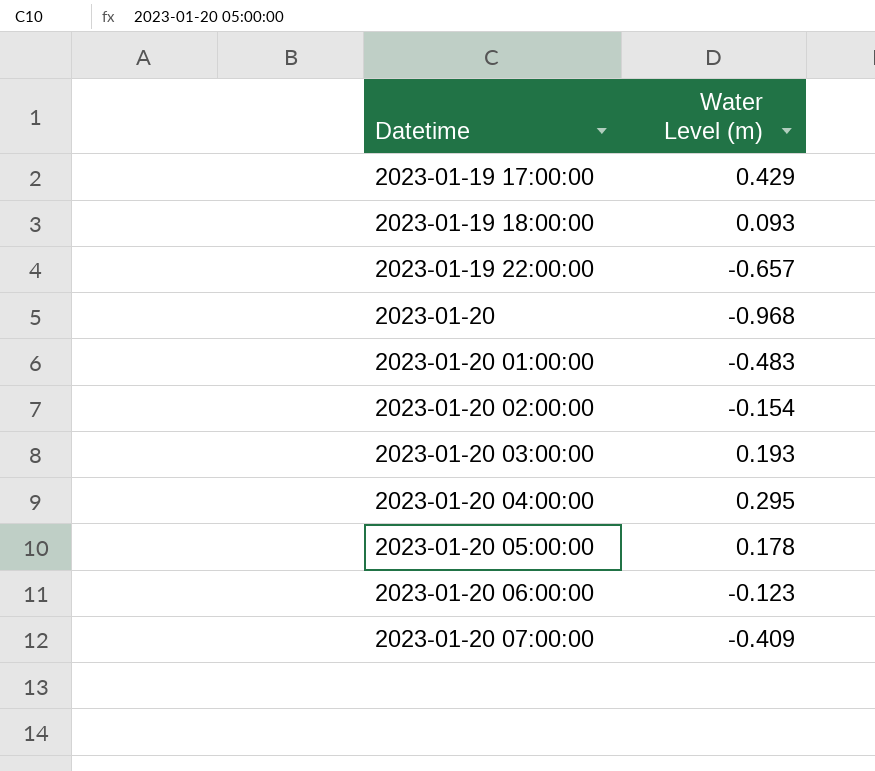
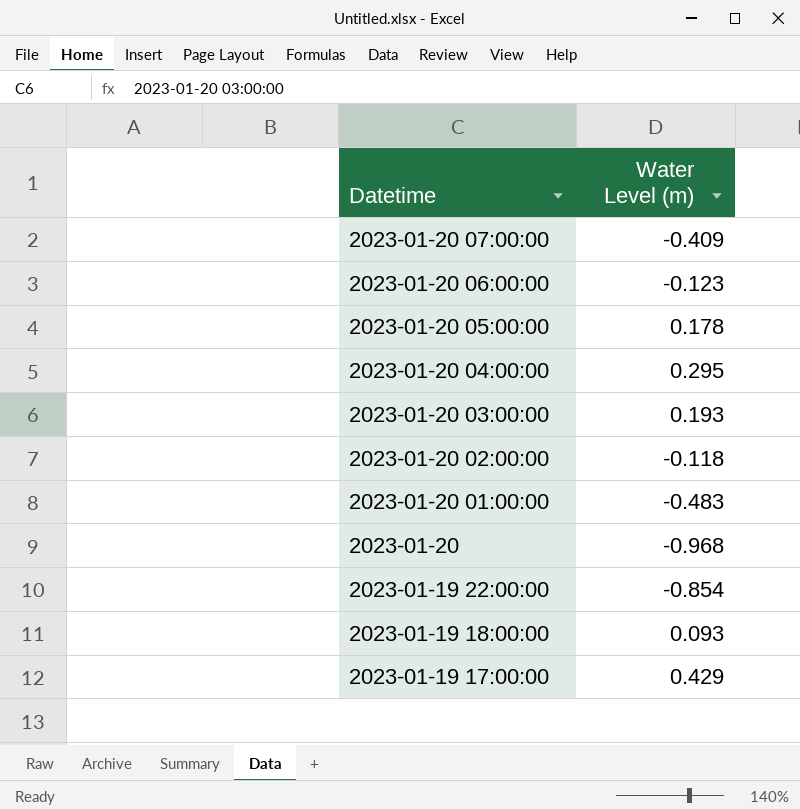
row order: Datetime ascending -> Datetime descending
2023-01-20 02:00:00 | Water Level (m): -0.154 -> -0.118
2023-01-19 22:00:00 | Water Level (m): -0.657 -> -0.854

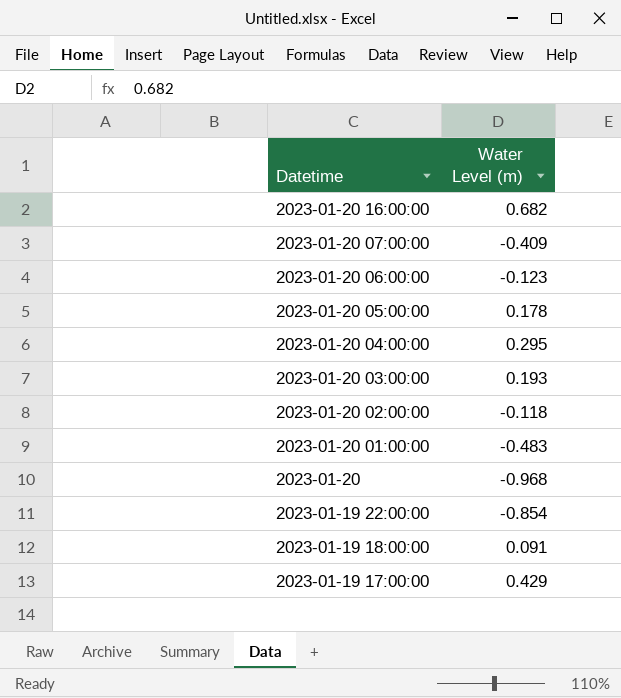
row 2023-01-20 16:00:00: none -> 0.682
2023-01-19 18:00:00 | Water Level (m): 0.093 -> 0.091

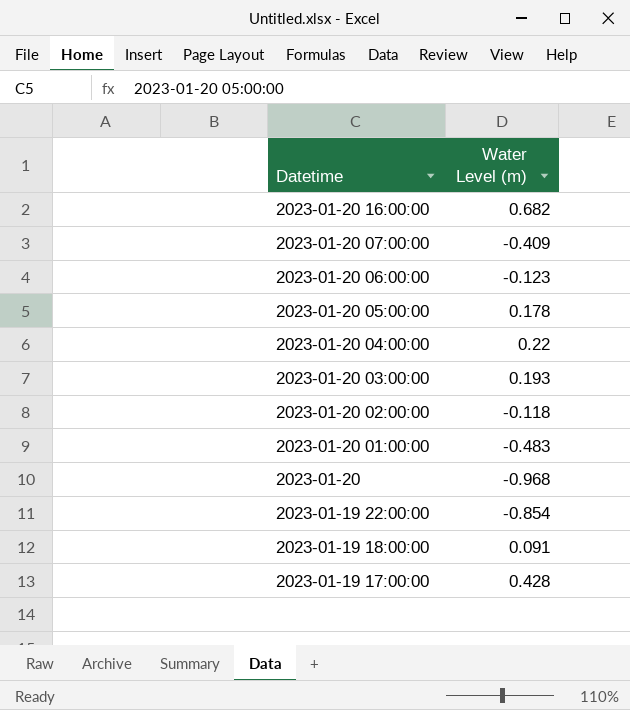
2023-01-20 04:00:00 | Water Level (m): 0.295 -> 0.22
2023-01-19 17:00:00 | Water Level (m): 0.429 -> 0.428

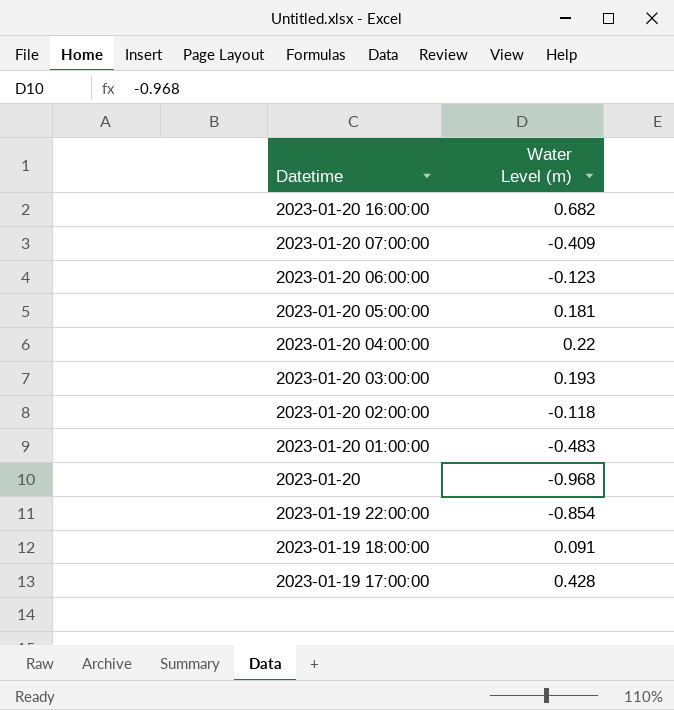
2023-01-20 05:00:00 | Water Level (m): 0.178 -> 0.181

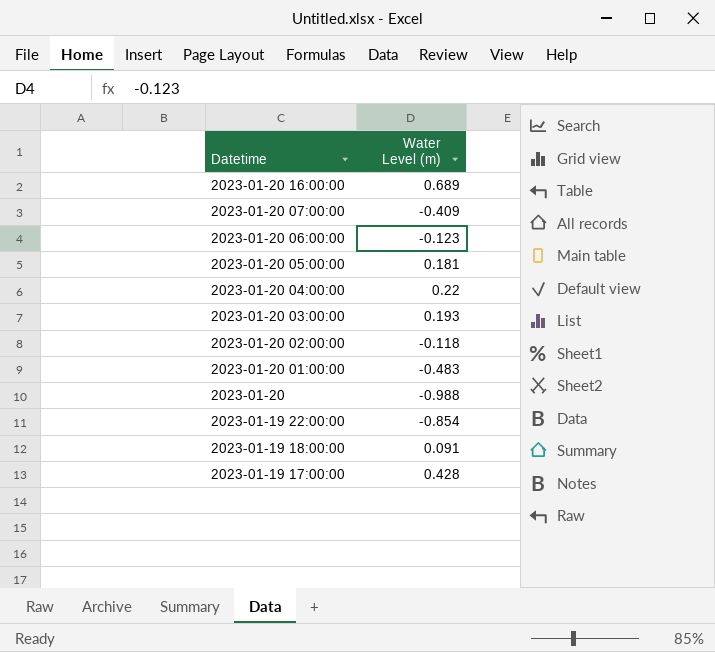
2023-01-20 16:00:00 | Water Level (m): 0.682 -> 0.689
2023-01-20 | Water Level (m): -0.968 -> -0.988

